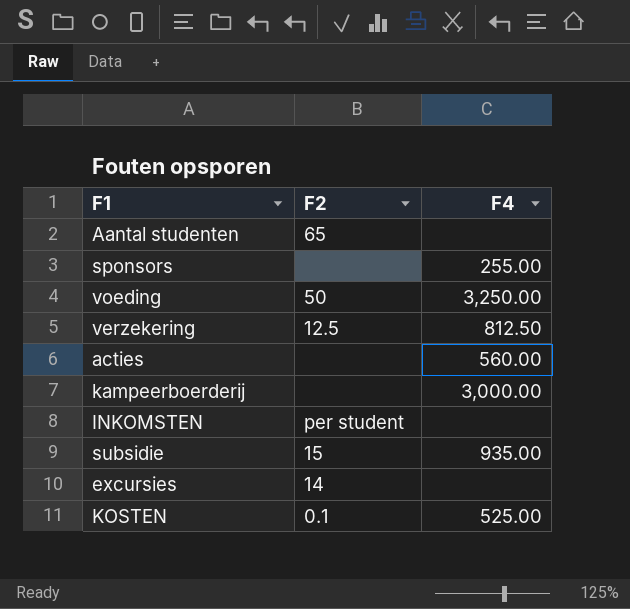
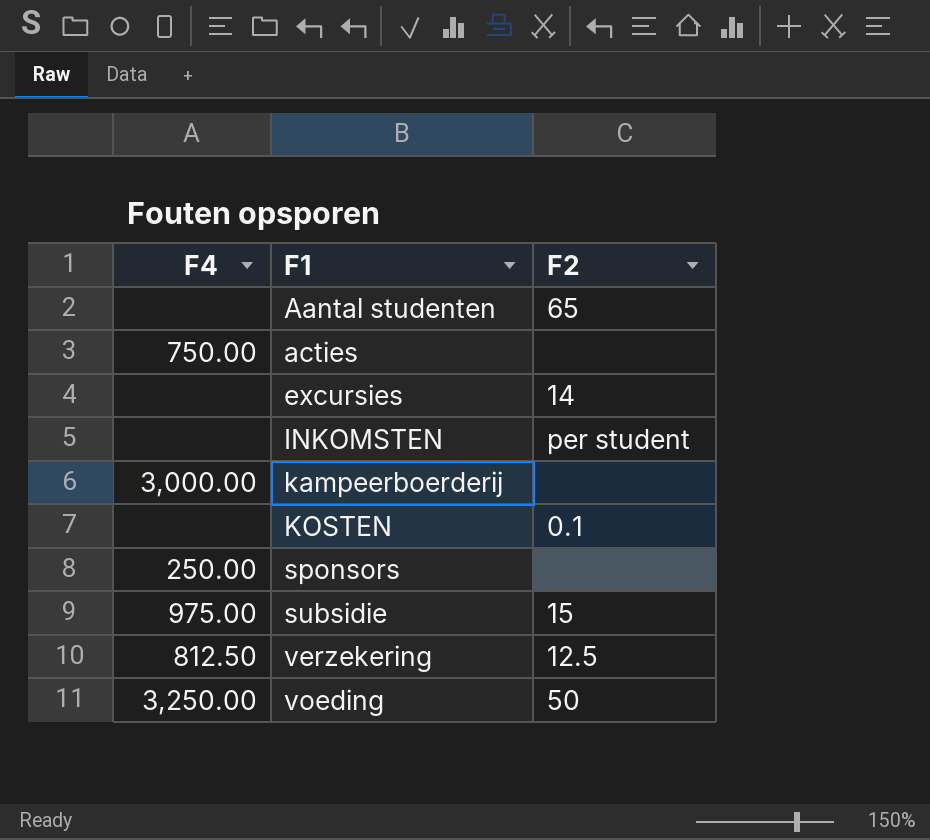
row order: none -> F1 ascending
column F4 | position: 3 -> 1
acties | F4: 560.00 -> 750.00
KOSTEN | F4: 525.00 -> none
sponsors | F4: 255.00 -> 250.00
subsidie | F4: 935.00 -> 975.00

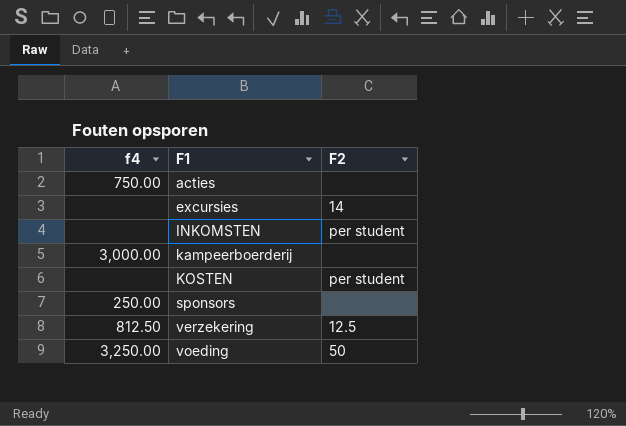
column name: F4 -> f4
row Aantal studenten: none | 65 -> none
row subsidie: 975.00 | 15 -> none
KOSTEN | F2: 0.1 -> per student

